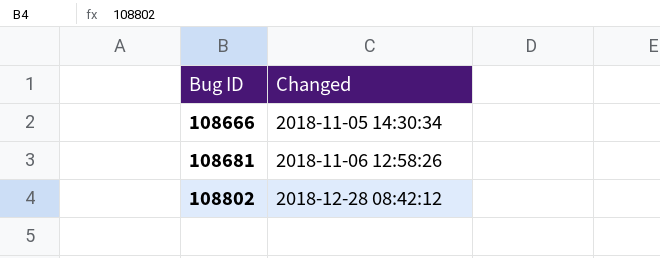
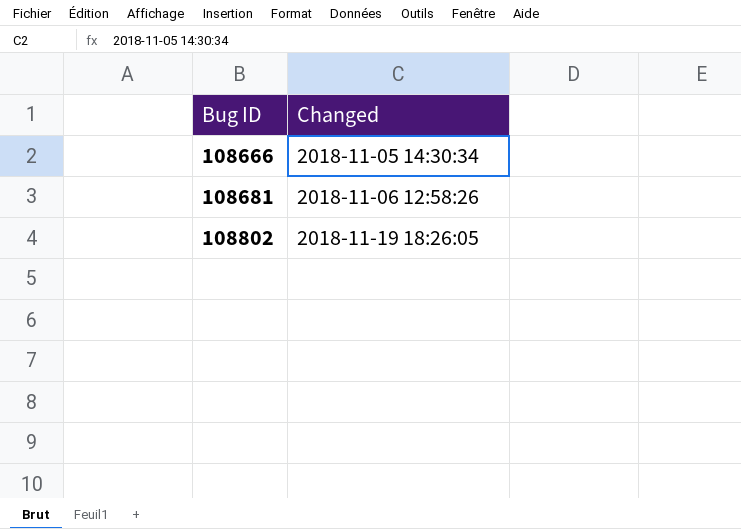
108802 | Changed: 2018-12-28 08:42:12 -> 2018-11-19 18:26:05

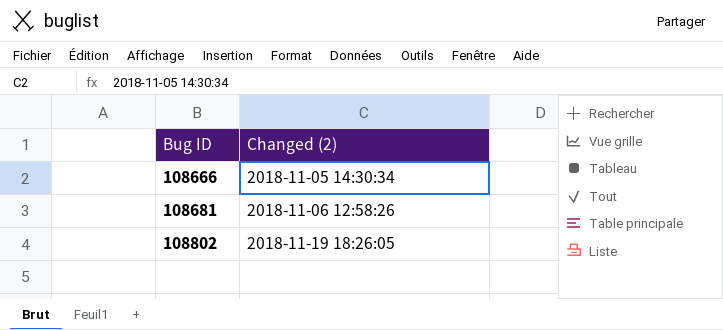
column name: Changed -> Changed (2)

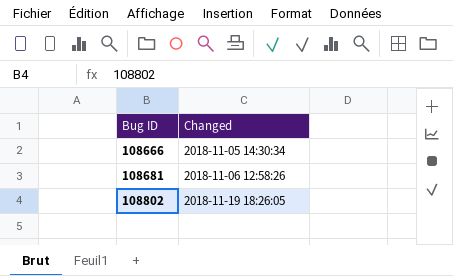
column name: Changed (2) -> Changed

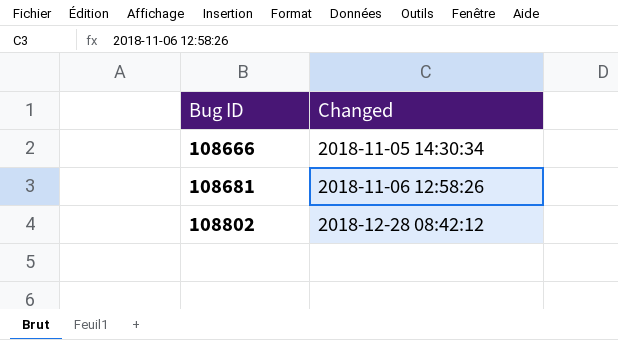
108802 | Changed: 2018-11-19 18:26:05 -> 2018-12-28 08:42:12

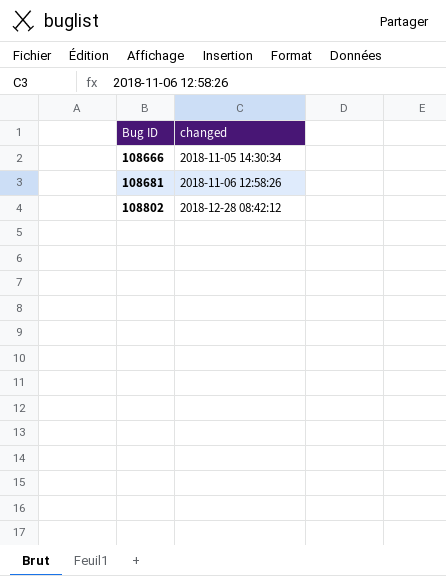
column name: Changed -> changed

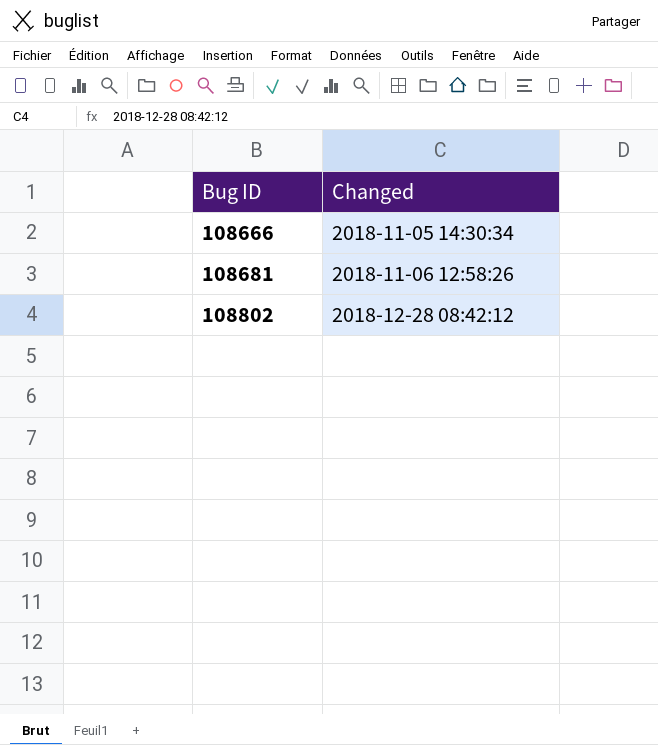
column name: changed -> Changed

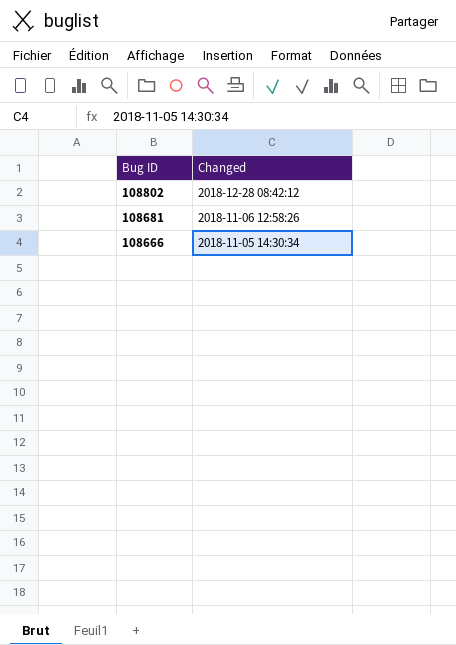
row order: Bug ID ascending -> Bug ID descending

